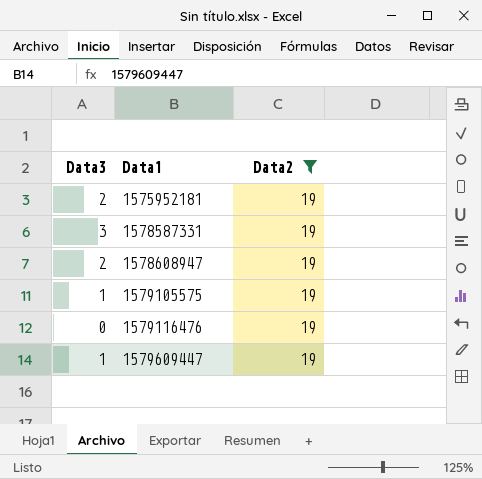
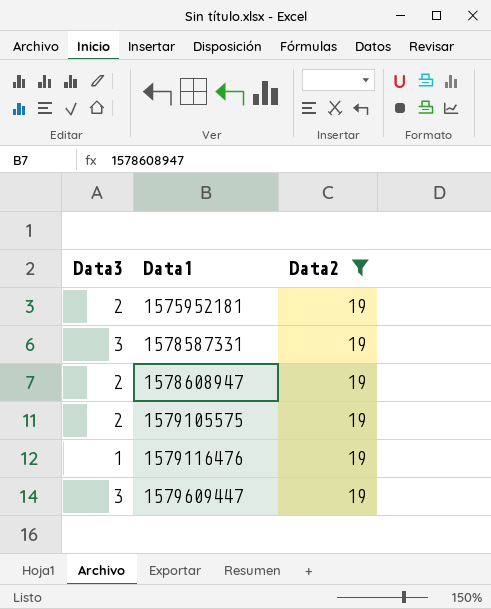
1579105575 | Data3: 1 -> 2
1579116476 | Data3: 0 -> 1
1579609447 | Data3: 1 -> 3

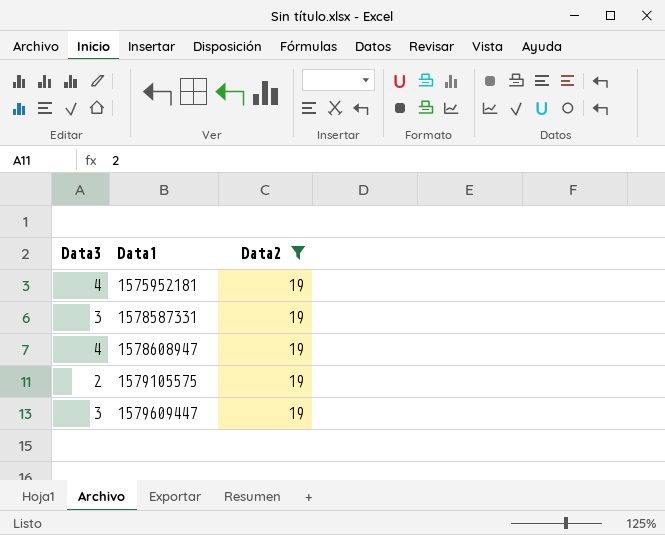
row 1579116476: 1 | 19 -> none
1575952181 | Data3: 2 -> 4
1578608947 | Data3: 2 -> 4

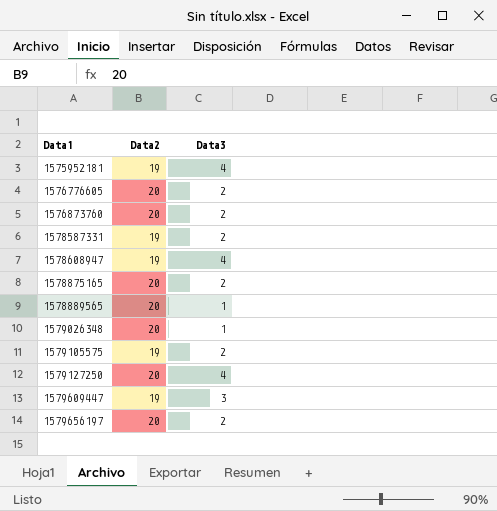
filter: Data2 = 19 -> none
column Data3 | position: 1 -> 3
1578587331 | Data3: 3 -> 2

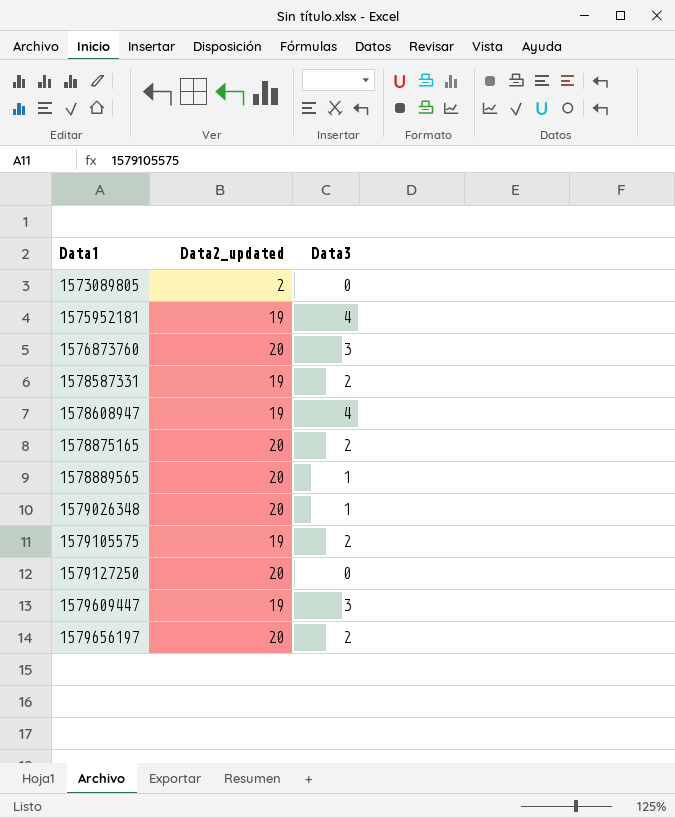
column name: Data2 -> Data2_updated
row 1576776605: 20 | 2 -> none
row 1573089805: none -> 2 | 0
1576873760 | Data3: 2 -> 3
1579127250 | Data3: 4 -> 0

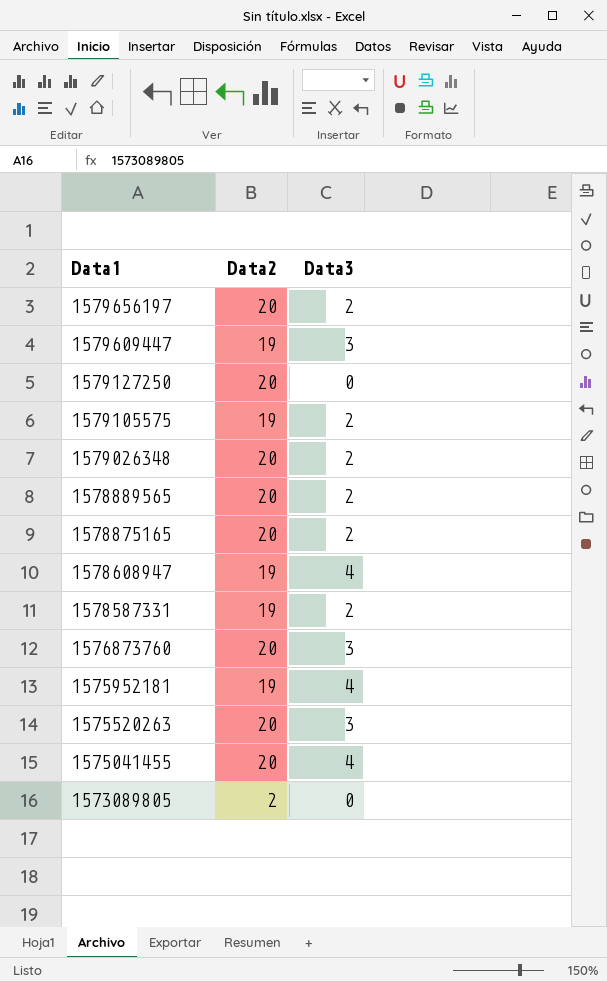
row order: Data1 ascending -> Data1 descending
column name: Data2_updated -> Data2
1579026348 | Data3: 1 -> 2
1578889565 | Data3: 1 -> 2
row 1575520263: none -> 20 | 3
row 1575041455: none -> 20 | 4

